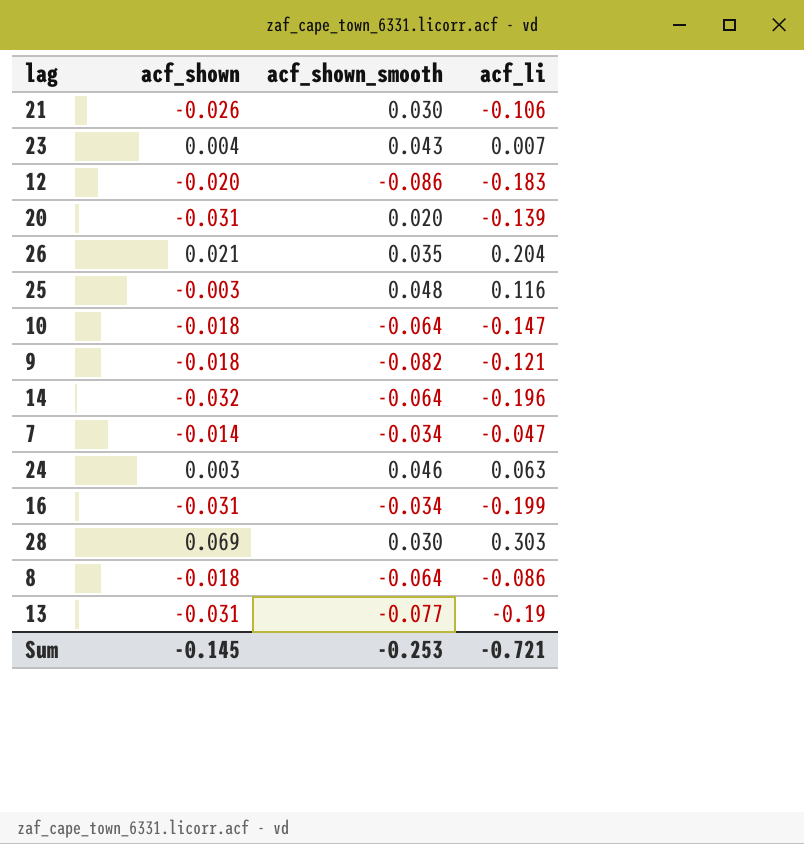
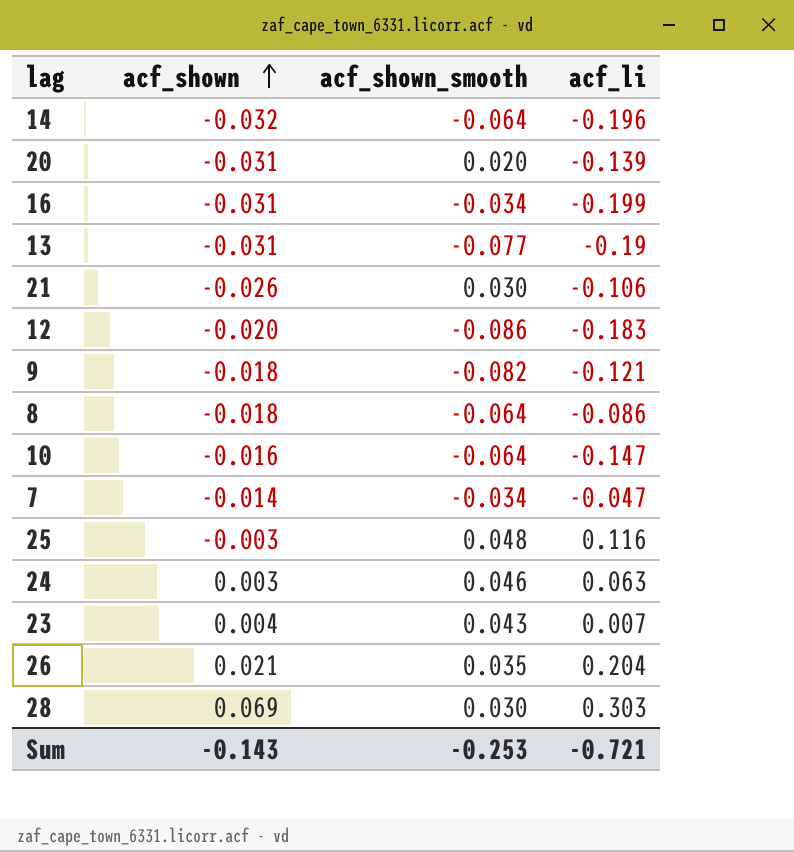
row order: none -> acf_shown ascending
10 | acf_shown: -0.018 -> -0.016
Sum | acf_shown: -0.145 -> -0.143

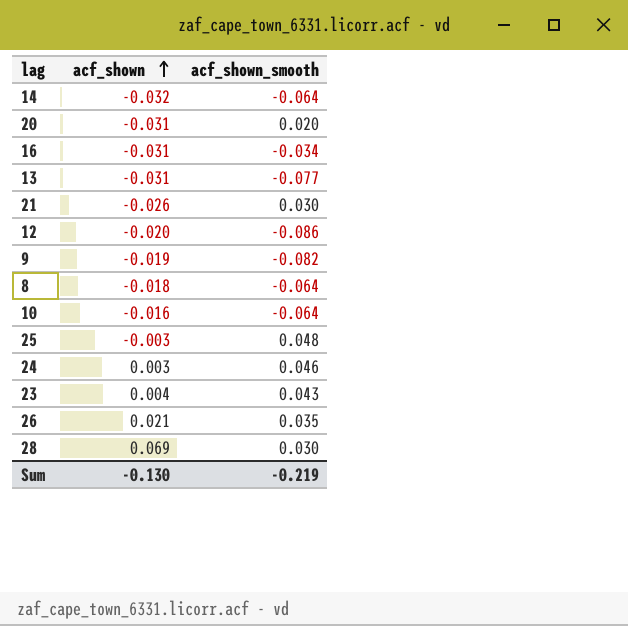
column acf_li | position: 4 -> none
row 7: -0.014 | -0.034 | -0.047 -> none
9 | acf_shown: -0.018 -> -0.019
Sum | acf_shown: -0.143 -> -0.130
Sum | acf_shown_smooth: -0.253 -> -0.219

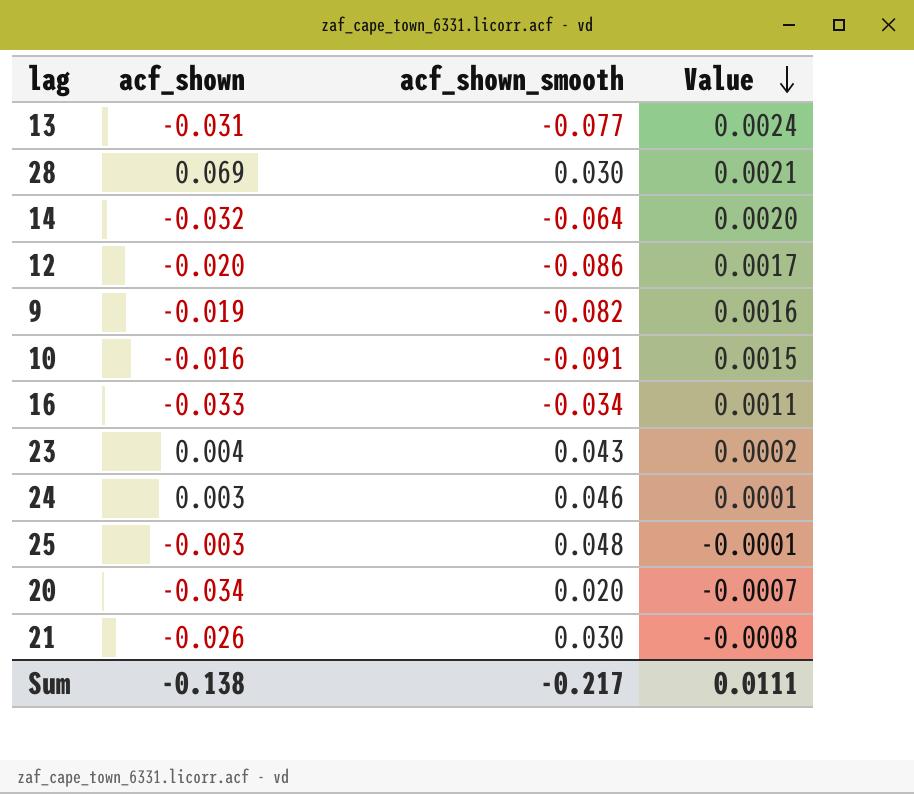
row order: acf_shown ascending -> Value descending
column Value | formula: none -> [acf_shown] * [acf_shown_smooth]
row 8: -0.018 | -0.064 -> none
row 26: 0.021 | 0.035 -> none
10 | acf_shown_smooth: -0.064 -> -0.091
16 | acf_shown: -0.031 -> -0.033
20 | acf_shown: -0.031 -> -0.034
Sum | acf_shown: -0.130 -> -0.138
Sum | acf_shown_smooth: -0.219 -> -0.217

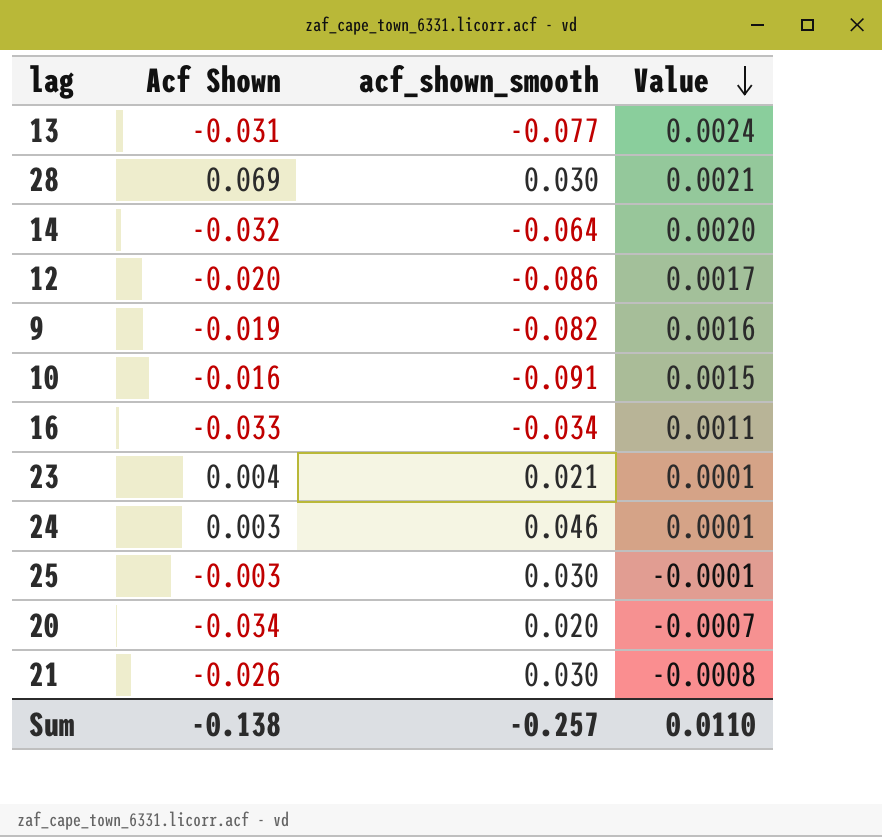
column name: acf_shown -> Acf Shown
23 | acf_shown_smooth: 0.043 -> 0.021
23 | Value: 0.0002 -> 0.0001
25 | acf_shown_smooth: 0.048 -> 0.030
Sum | acf_shown_smooth: -0.217 -> -0.257
Sum | Value: 0.0111 -> 0.0110

